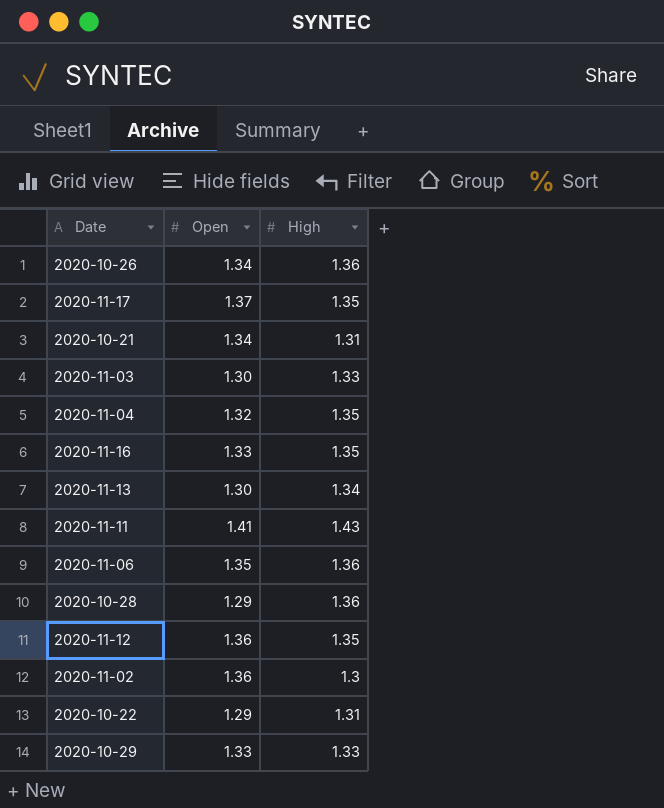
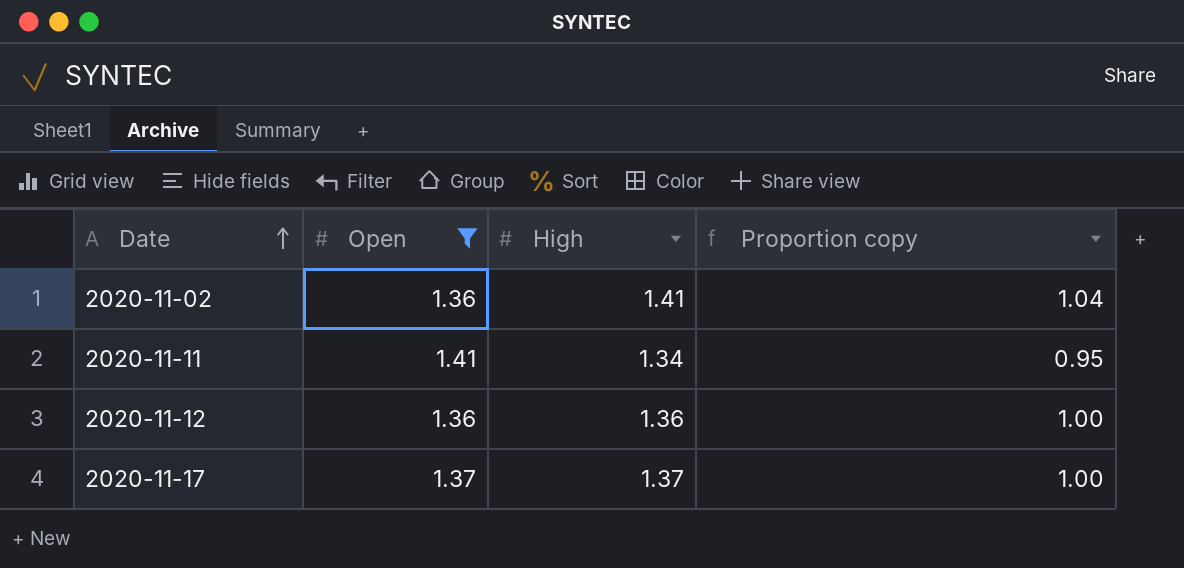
filter: none -> Open >= 1.36
row order: none -> Date ascending
column Proportion copy | formula: none -> [High] / [Open]
2020-11-02 | High: 1.3 -> 1.41
2020-11-11 | High: 1.43 -> 1.34
2020-11-12 | High: 1.35 -> 1.36
2020-11-17 | High: 1.35 -> 1.37

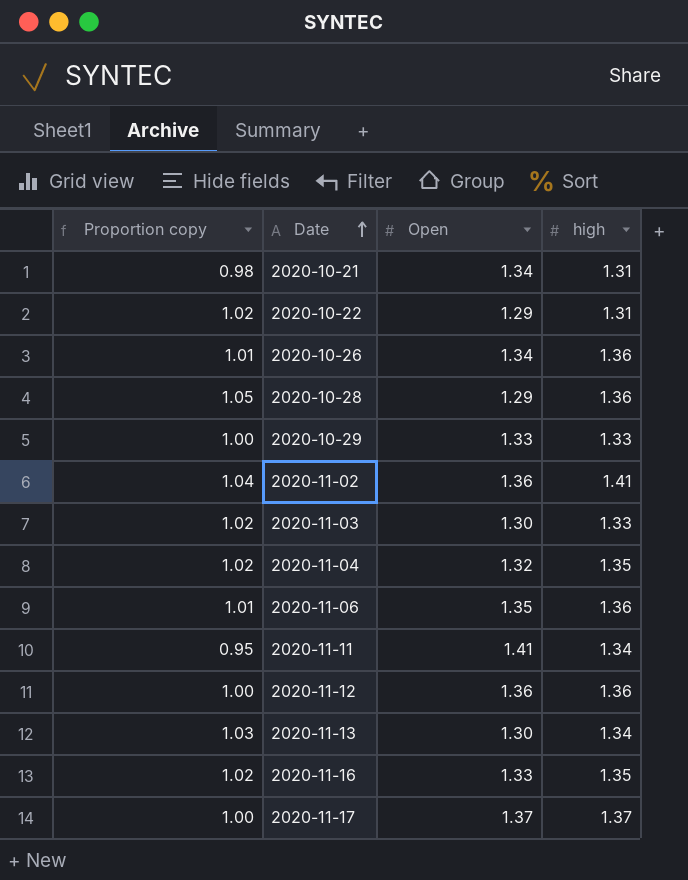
filter: Open >= 1.36 -> none
column Proportion copy | position: 4 -> 1
column name: High -> high

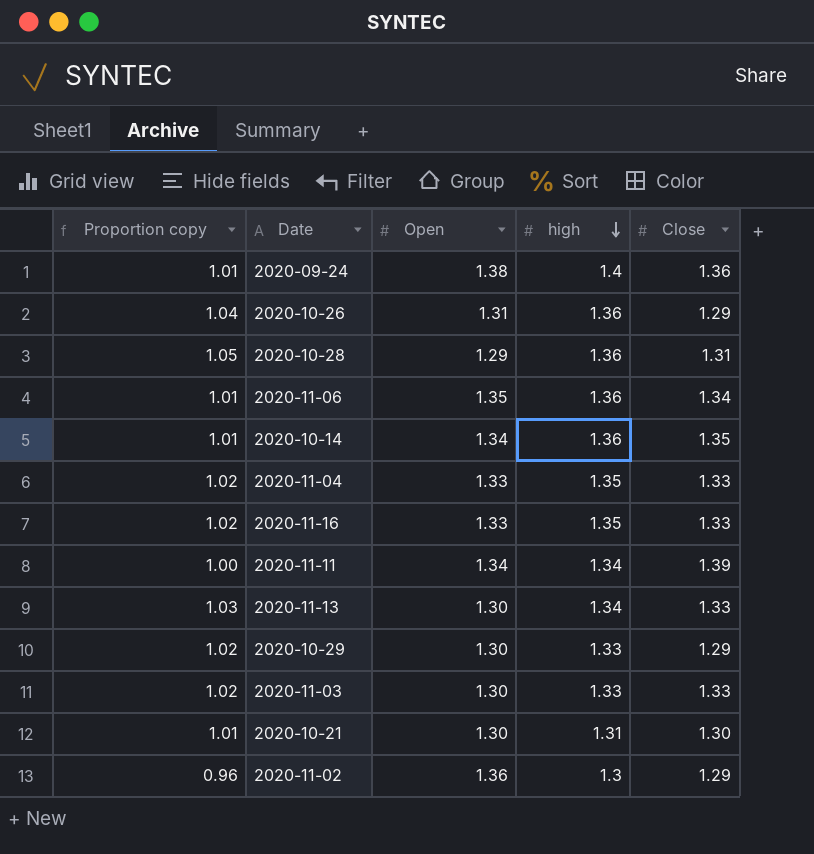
row order: Date ascending -> high descending
column Close | position: none -> 5
row 2020-10-22: 1.02 | 1.29 | 1.31 -> none
row 2020-11-12: 1.00 | 1.36 | 1.36 -> none
row 2020-11-17: 1.00 | 1.37 | 1.37 -> none
row 2020-09-24: none -> 1.01 | 1.38 | 1.4 | 1.36
2020-10-26 | Proportion copy: 1.01 -> 1.04
2020-10-26 | Open: 1.34 -> 1.31
row 2020-10-14: none -> 1.01 | 1.34 | 1.36 | 1.35
2020-11-04 | Open: 1.32 -> 1.33
2020-11-11 | Proportion copy: 0.95 -> 1.00
2020-11-11 | Open: 1.41 -> 1.34
2020-10-29 | Proportion copy: 1.00 -> 1.02
2020-10-29 | Open: 1.33 -> 1.30
2020-10-21 | Proportion copy: 0.98 -> 1.01
2020-10-21 | Open: 1.34 -> 1.30
2020-11-02 | Proportion copy: 1.04 -> 0.96
2020-11-02 | high: 1.41 -> 1.3

